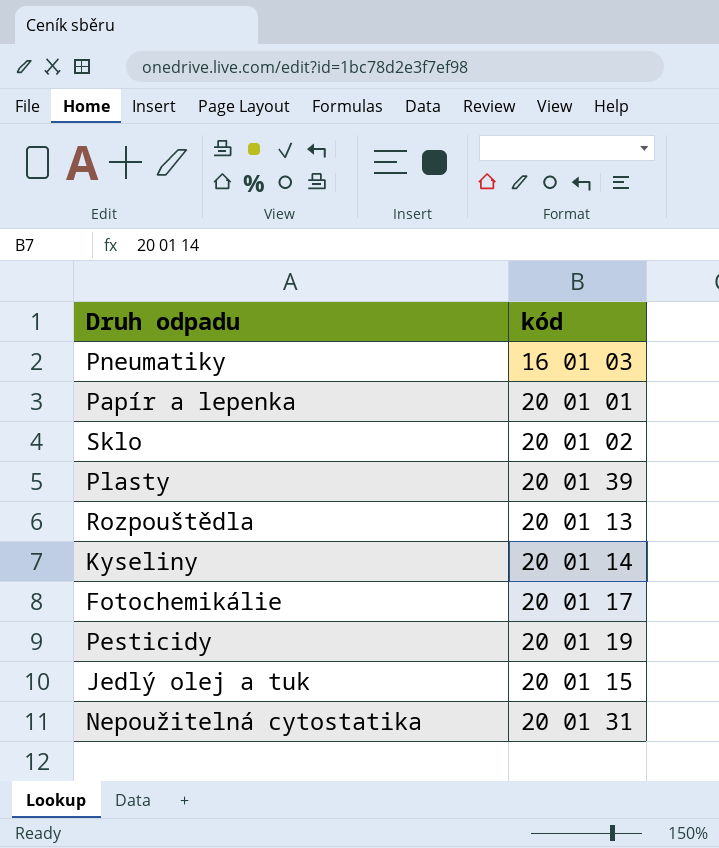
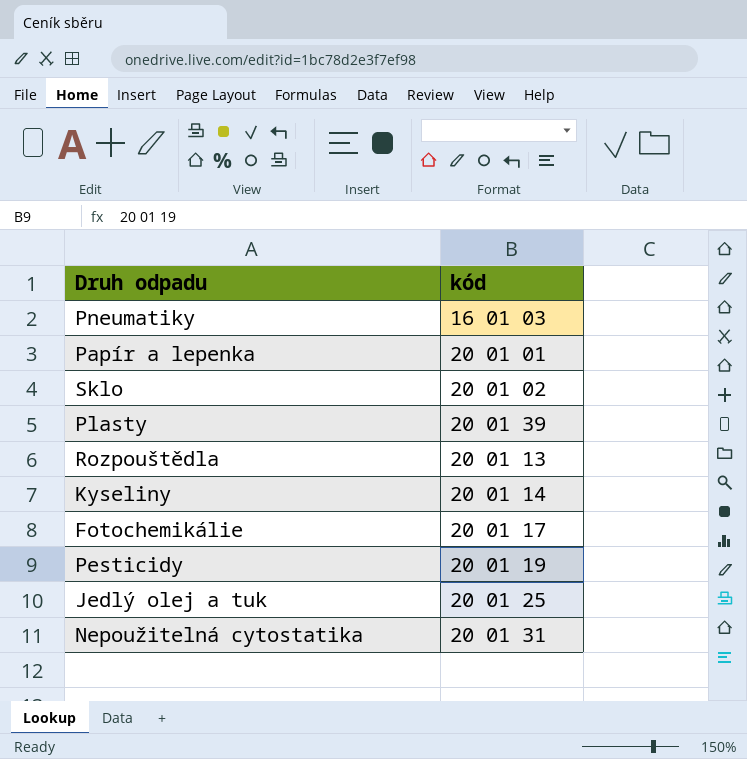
Jedlý olej a tuk | kód: 20 01 15 -> 20 01 25

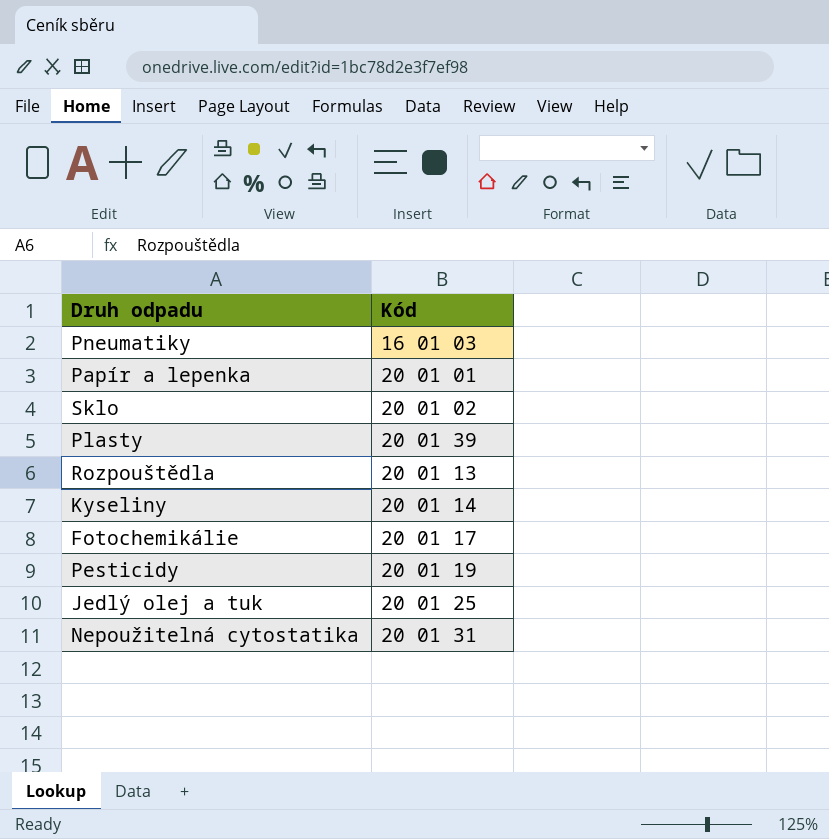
column name: kód -> Kód

